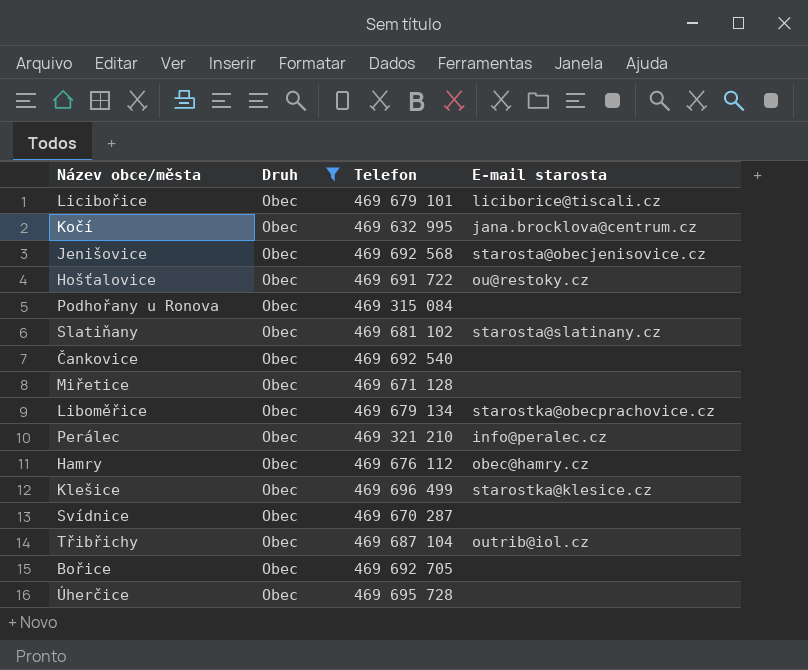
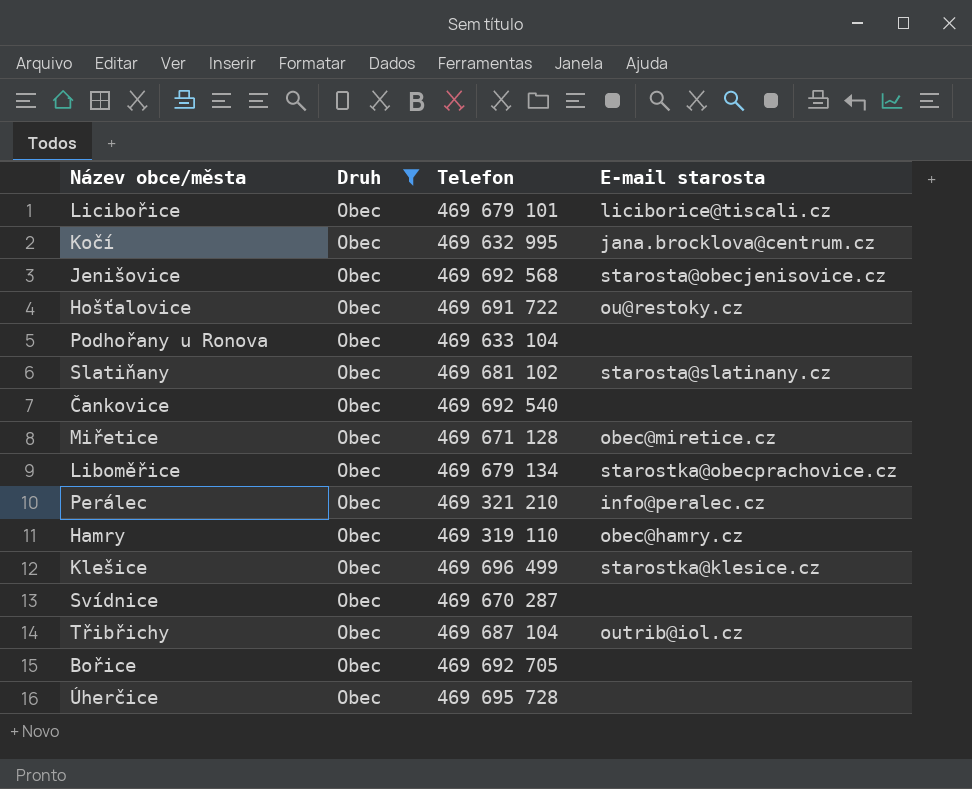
Podhořany u Ronova | Telefon: 469 315 084 -> 469 633 104
Miřetice | E-mail starosta: none -> obec@miretice.cz
Hamry | Telefon: 469 676 112 -> 469 319 110

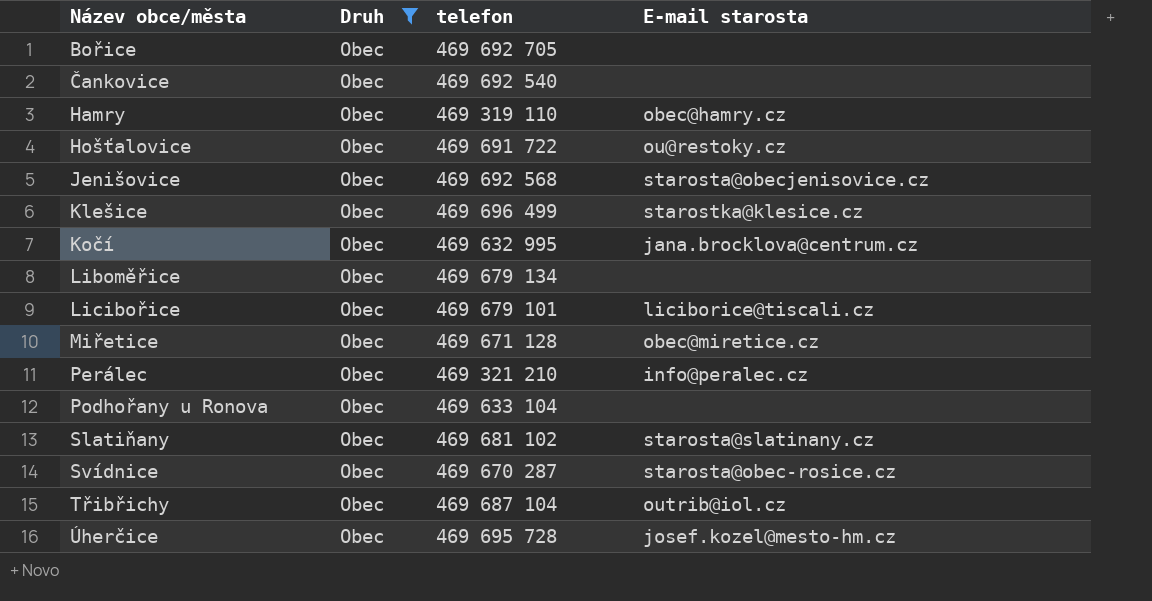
row order: none -> Název obce/města ascending
column name: Telefon -> telefon
Liboměřice | E-mail starosta: starostka@obecprachovice.cz -> none
Svídnice | E-mail starosta: none -> starosta@obec-rosice.cz
Úherčice | E-mail starosta: none -> josef.kozel@mesto-hm.cz

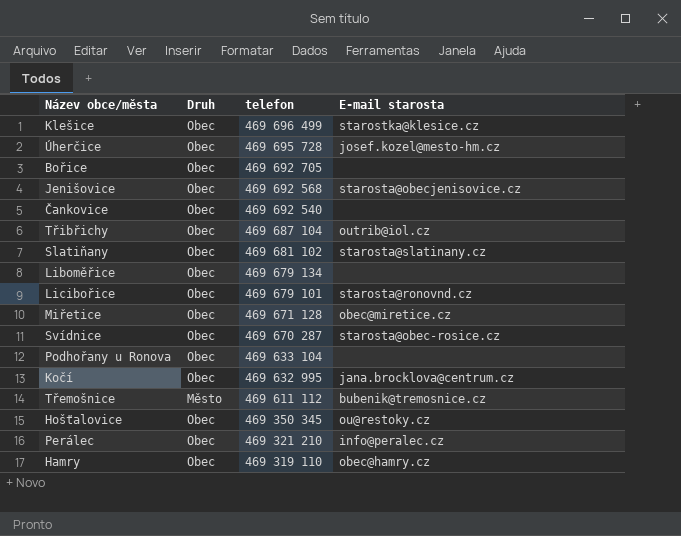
filter: Druh = Obec -> none
row order: Název obce/města ascending -> telefon descending
Licibořice | E-mail starosta: liciborice@tiscali.cz -> starosta@ronovnd.cz
Hošťalovice | telefon: 469 691 722 -> 469 350 345

